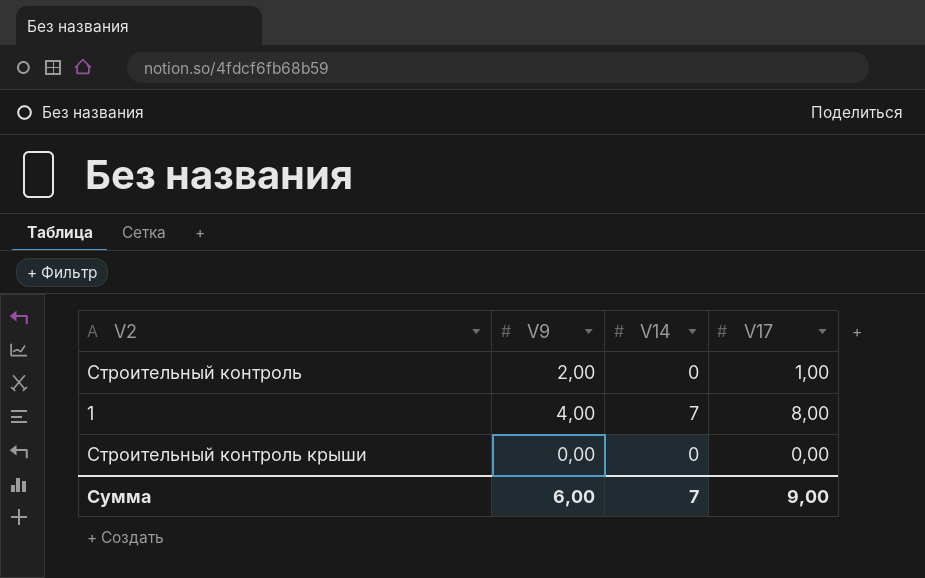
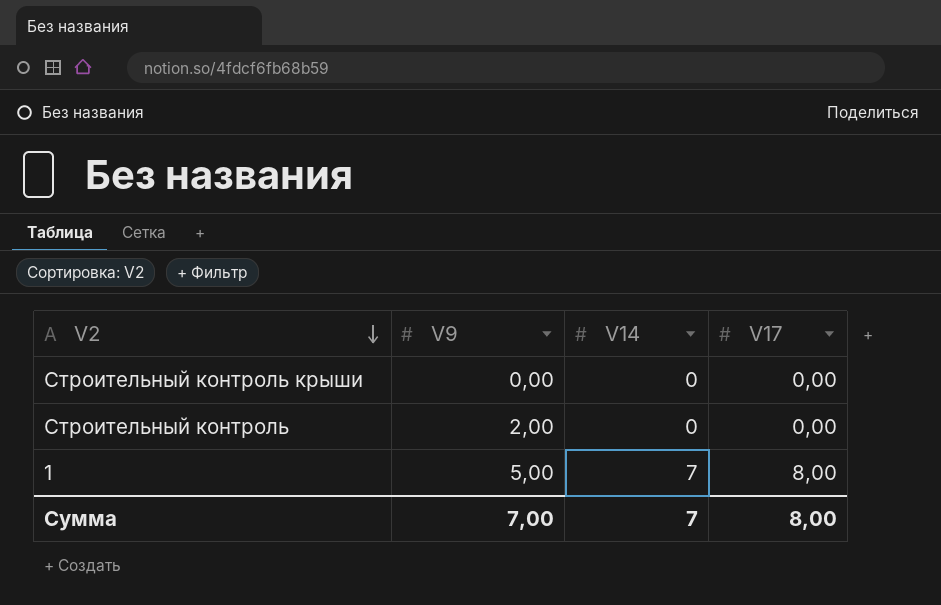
row order: none -> V2 descending
Строительный контроль | V17: 1,00 -> 0,00
1 | V9: 4,00 -> 5,00
Сумма | V9: 6,00 -> 7,00
Сумма | V17: 9,00 -> 8,00

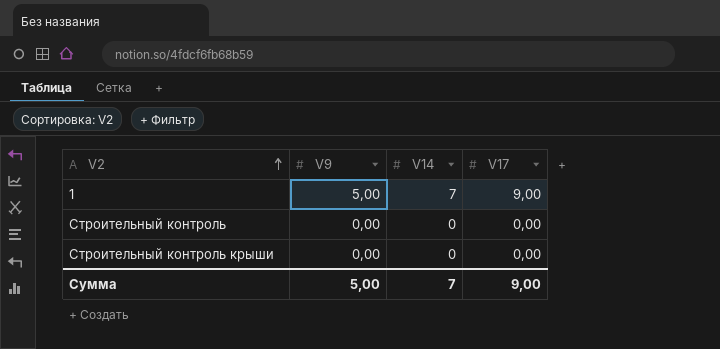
row order: V2 descending -> V2 ascending
1 | V17: 8,00 -> 9,00
Строительный контроль | V9: 2,00 -> 0,00
Сумма | V9: 7,00 -> 5,00
Сумма | V17: 8,00 -> 9,00

